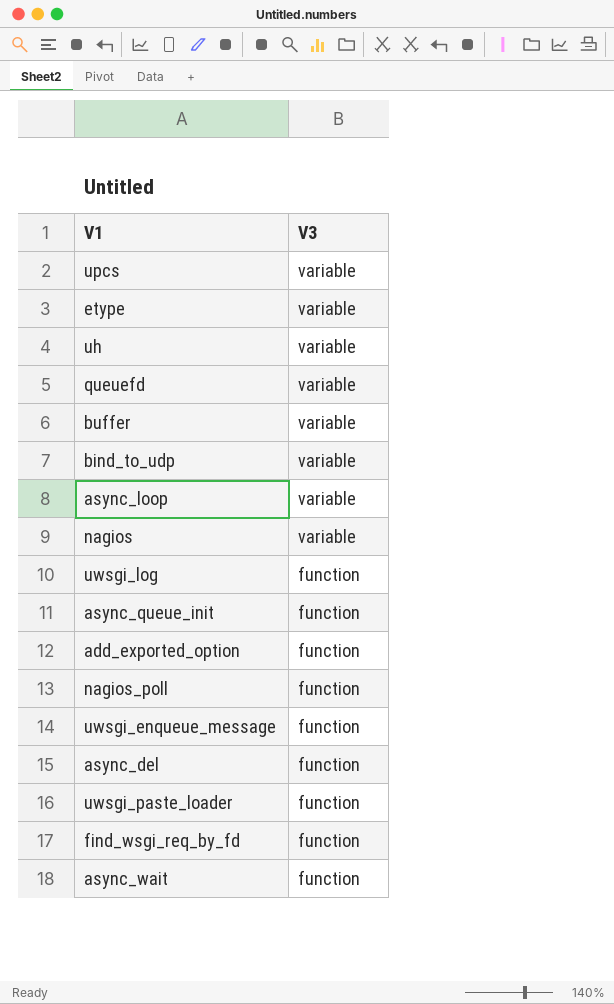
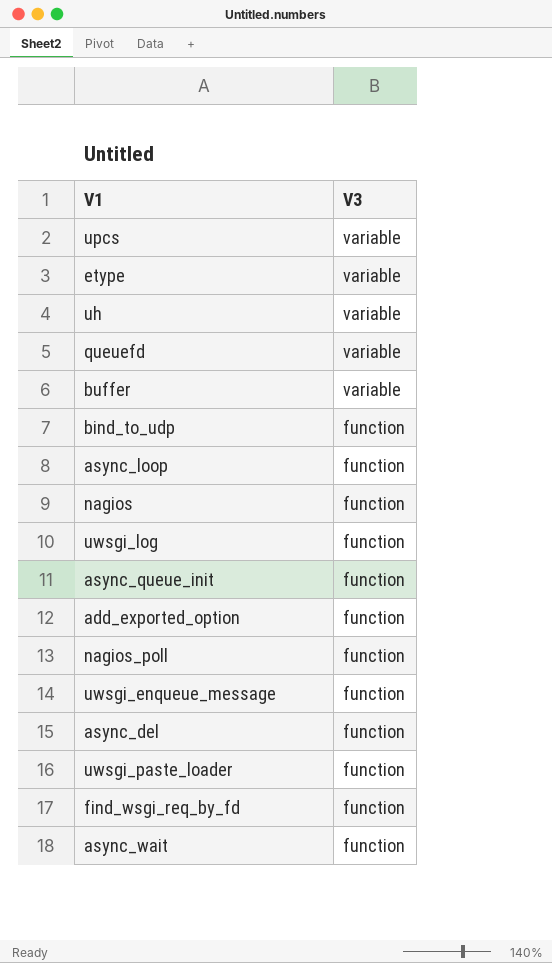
bind_to_udp | V3: variable -> function
async_loop | V3: variable -> function
nagios | V3: variable -> function

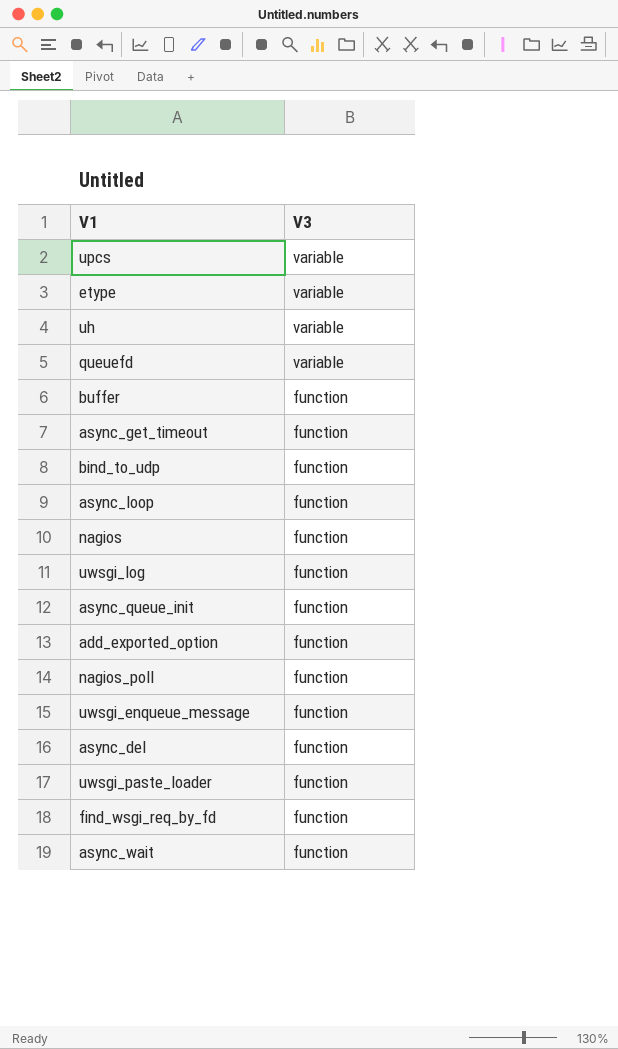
buffer | V3: variable -> function
row async_get_timeout: none -> function

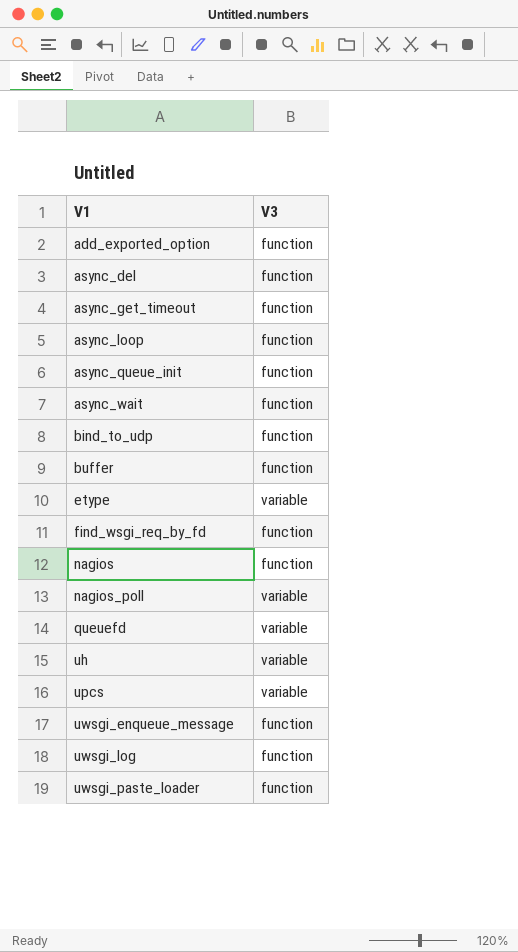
row order: V3 descending -> V1 ascending
nagios_poll | V3: function -> variable

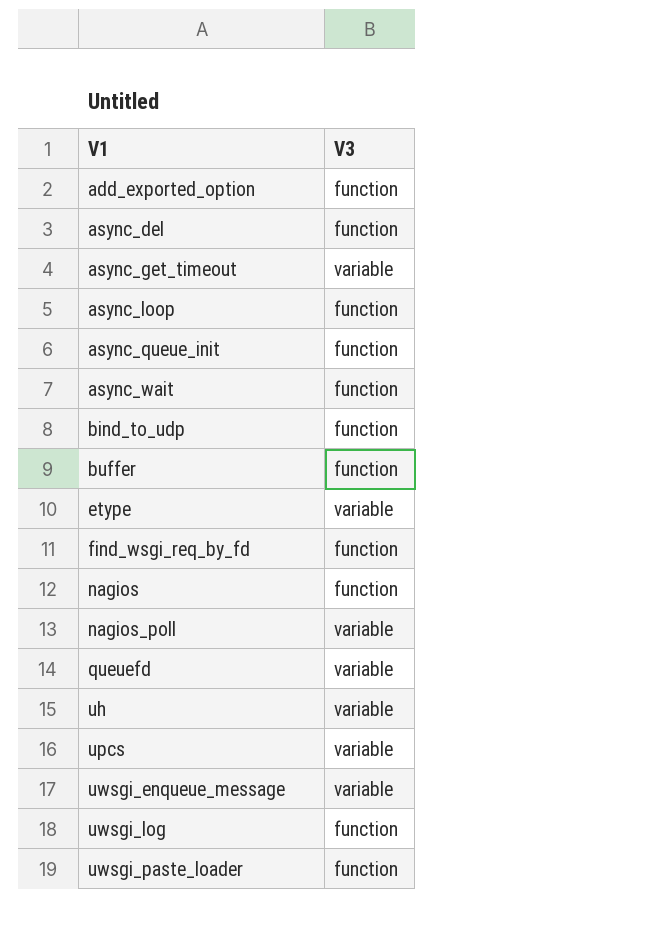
async_get_timeout | V3: function -> variable
uwsgi_enqueue_message | V3: function -> variable

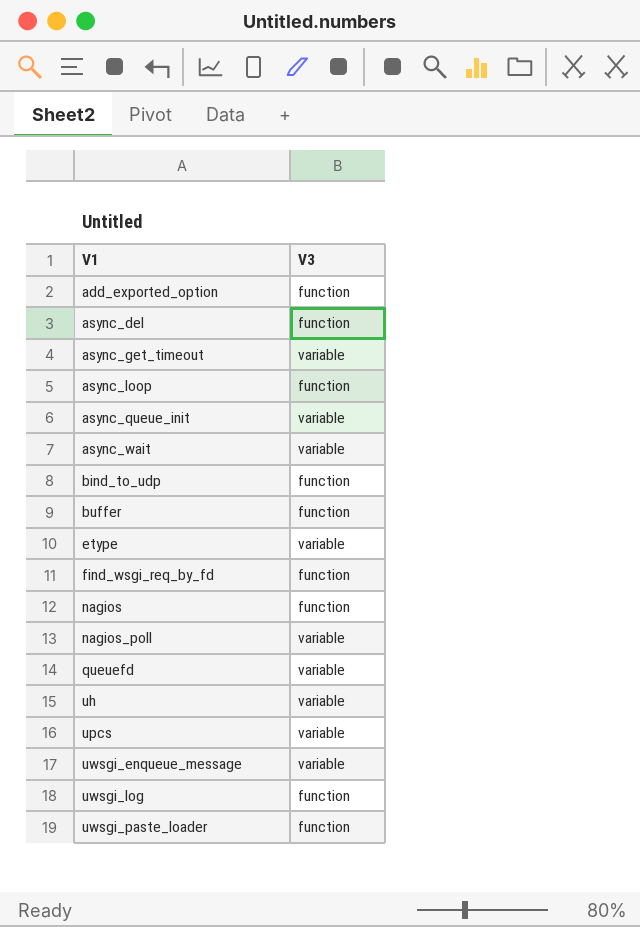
async_queue_init | V3: function -> variable
async_wait | V3: function -> variable

